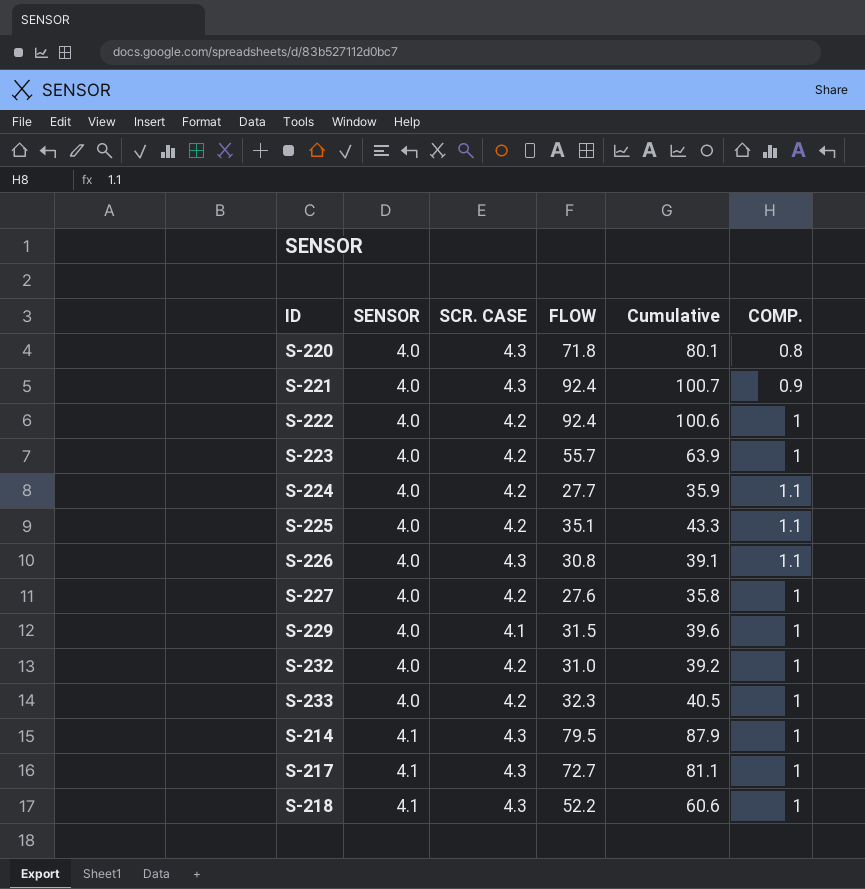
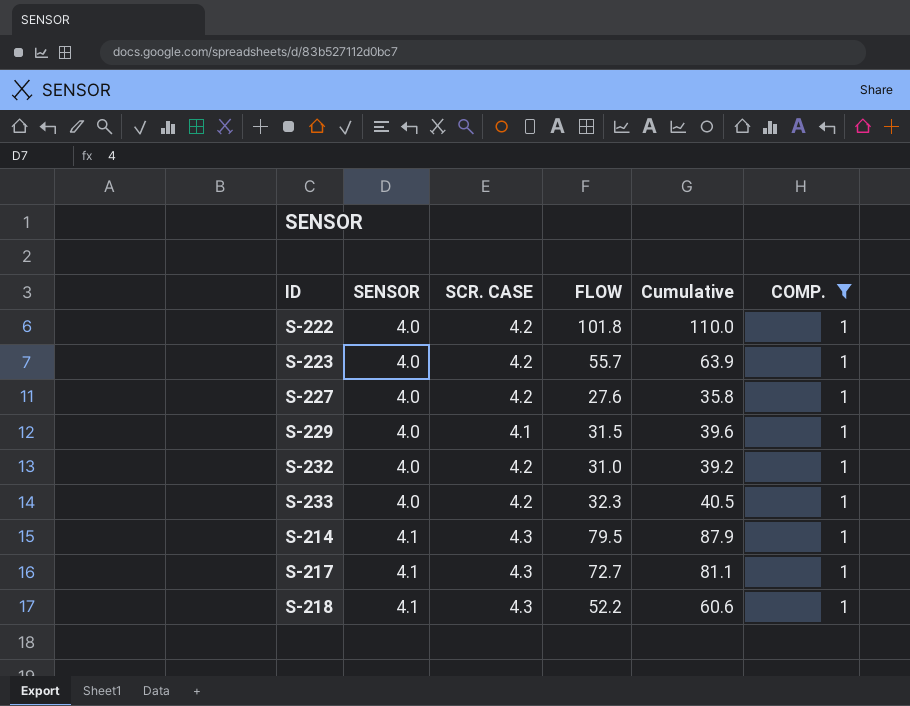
filter: none -> COMP. = 1
S-222 | FLOW: 92.4 -> 101.8
S-222 | Cumulative: 100.6 -> 110.0

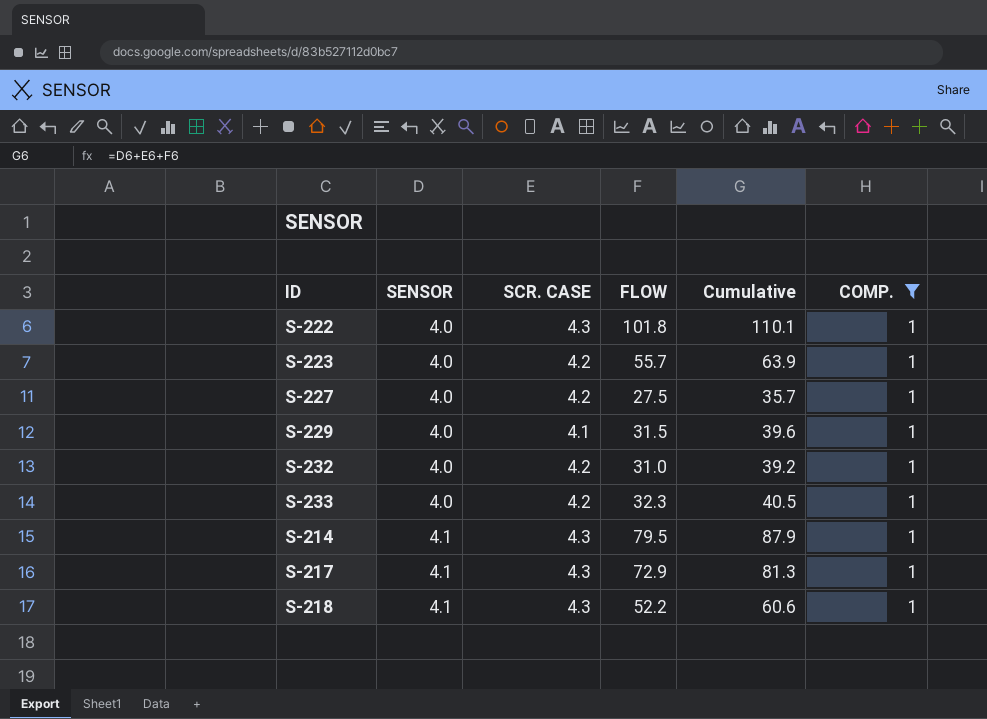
S-222 | SCR. CASE: 4.2 -> 4.3
S-222 | Cumulative: 110.0 -> 110.1
S-227 | FLOW: 27.6 -> 27.5
S-227 | Cumulative: 35.8 -> 35.7
S-217 | FLOW: 72.7 -> 72.9
S-217 | Cumulative: 81.1 -> 81.3

